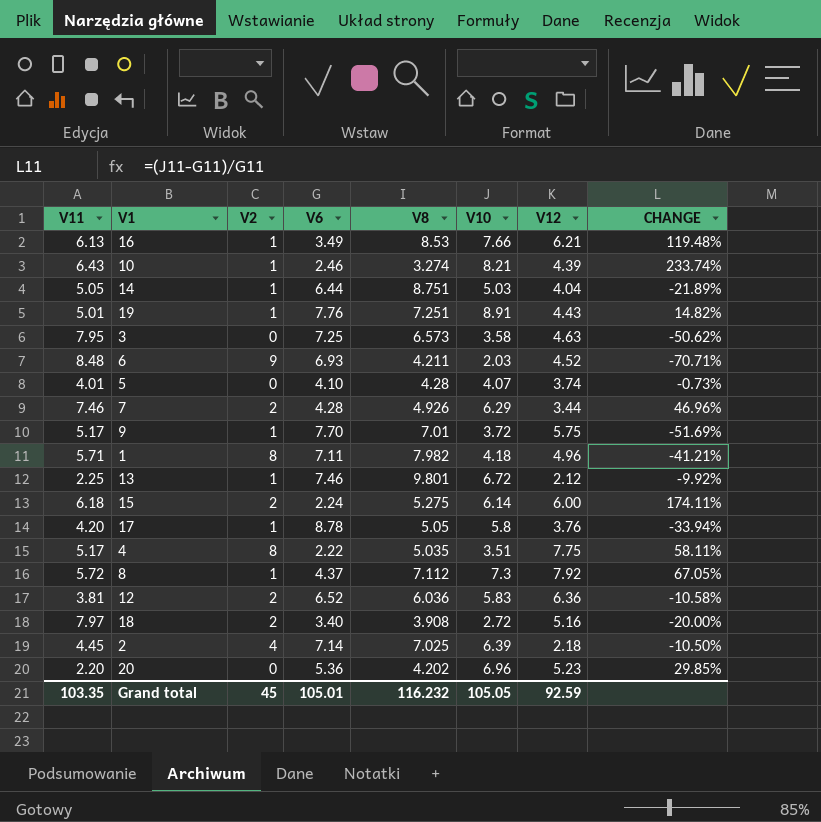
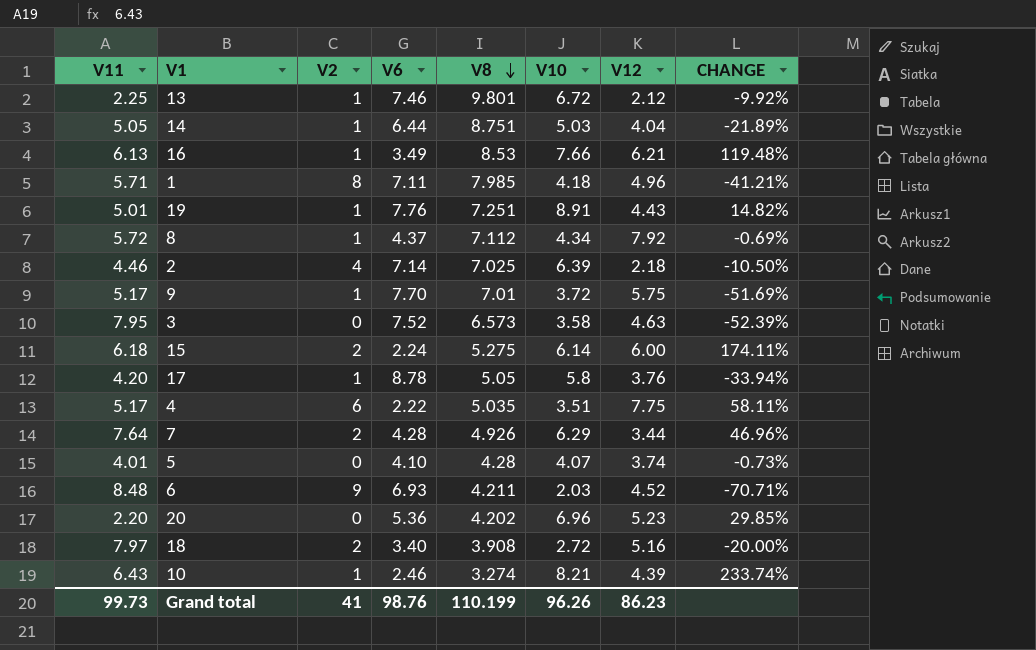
row order: none -> V8 descending
row 12: 3.81 | 2 | 6.52 | 6.036 | 5.83 | 6.36 | -10.58% -> none
1 | V8: 7.982 -> 7.985
8 | V10: 7.3 -> 4.34
8 | CHANGE: 67.05% -> -0.69%
2 | V11: 4.45 -> 4.46
3 | V6: 7.25 -> 7.52
3 | CHANGE: -50.62% -> -52.39%
4 | V2: 8 -> 6
7 | V11: 7.46 -> 7.64
Grand total | V11: 103.35 -> 99.73
Grand total | V2: 45 -> 41
Grand total | V6: 105.01 -> 98.76
Grand total | V8: 116.232 -> 110.199
Grand total | V10: 105.05 -> 96.26
Grand total | V12: 92.59 -> 86.23

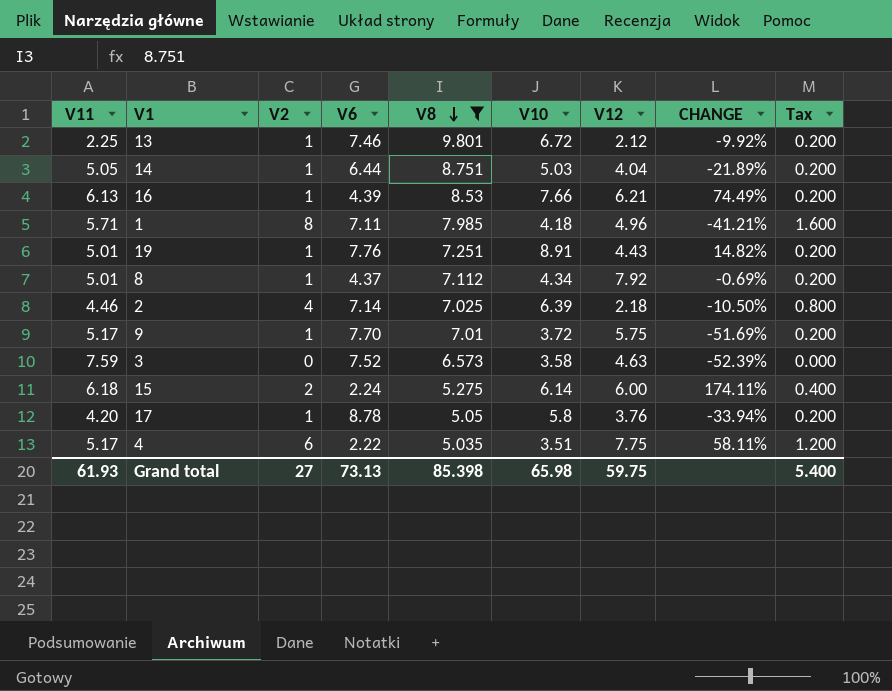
filter: none -> V8 >= 5.035
column Tax | formula: none -> [V2] * 0.2
16 | V6: 3.49 -> 4.39
16 | CHANGE: 119.48% -> 74.49%
8 | V11: 5.72 -> 5.01
3 | V11: 7.95 -> 7.59
Grand total | V11: 99.73 -> 61.93
Grand total | V2: 41 -> 27
Grand total | V6: 98.76 -> 73.13
Grand total | V8: 110.199 -> 85.398
Grand total | V10: 96.26 -> 65.98
Grand total | V12: 86.23 -> 59.75

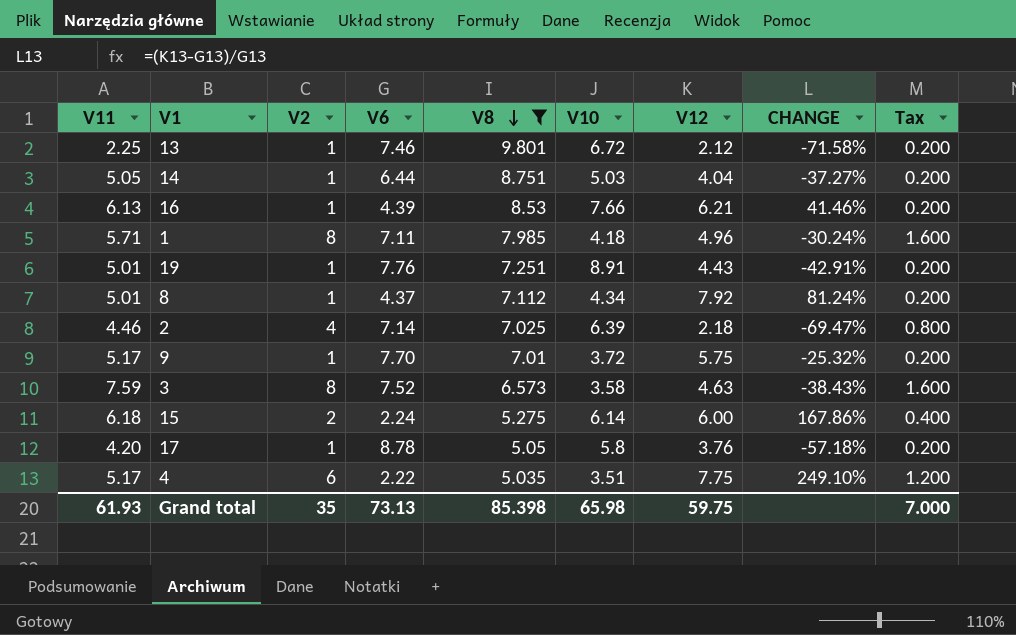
column CHANGE | formula: ([V10] - [V6]) / [V6] -> ([V12] - [V6]) / [V6]
3 | V2: 0 -> 8
3 | Tax: 0.000 -> 1.600
Grand total | V2: 27 -> 35
Grand total | Tax: 5.400 -> 7.000

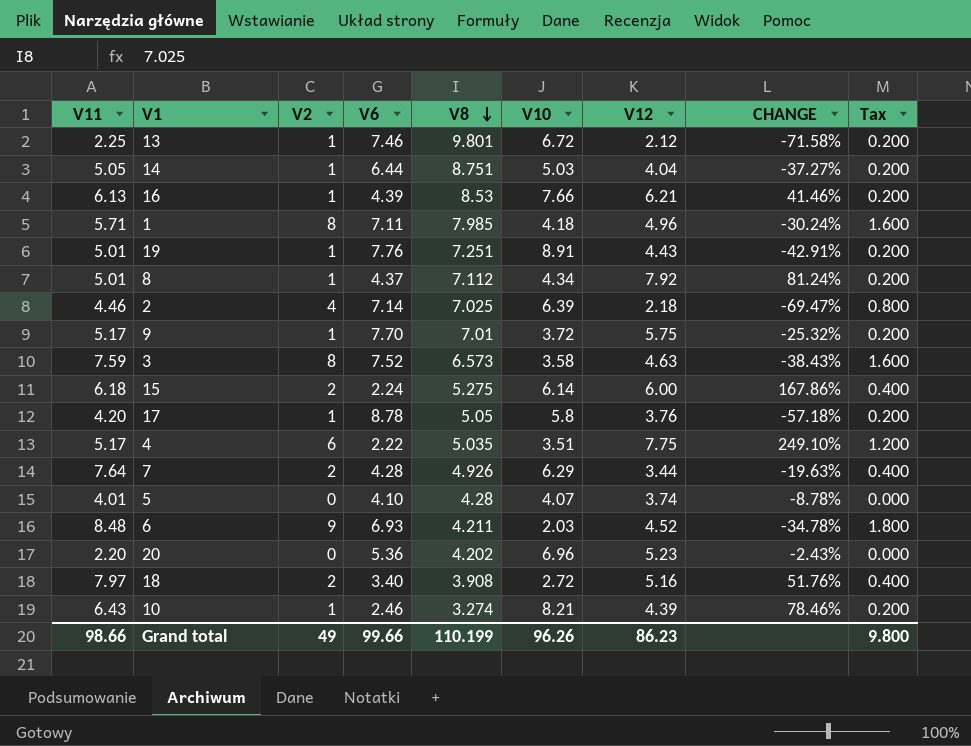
filter: V8 >= 5.035 -> none
Grand total | V11: 61.93 -> 98.66
Grand total | V2: 35 -> 49
Grand total | V6: 73.13 -> 99.66
Grand total | V8: 85.398 -> 110.199
Grand total | V10: 65.98 -> 96.26
Grand total | V12: 59.75 -> 86.23
Grand total | Tax: 7.000 -> 9.800

